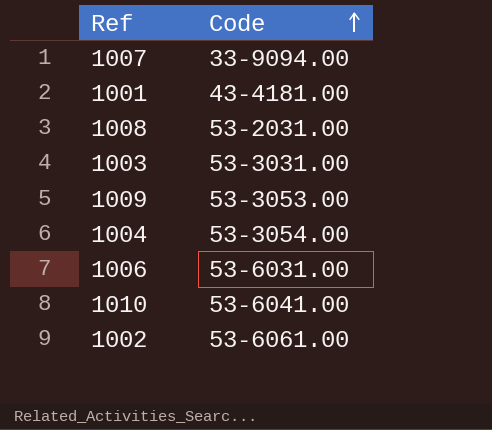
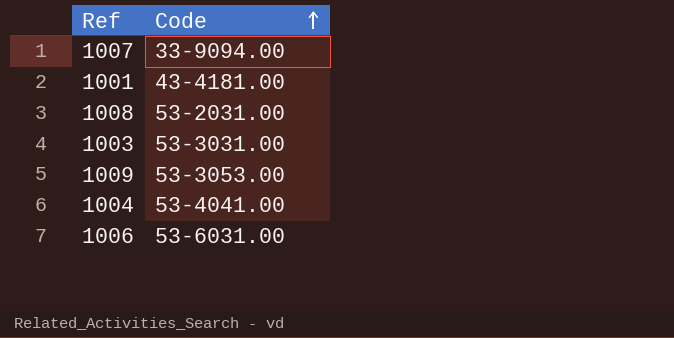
row 1010: 53-6041.00 -> none
row 1002: 53-6061.00 -> none
1004 | Code: 53-3054.00 -> 53-4041.00

